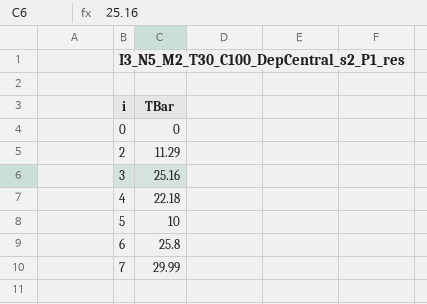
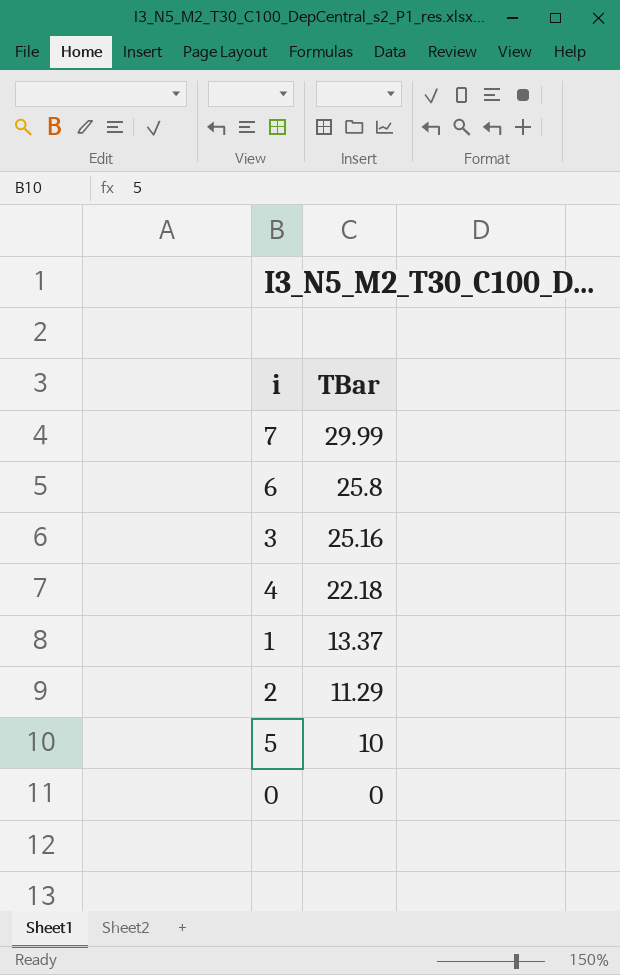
row order: i ascending -> TBar descending
row 1: none -> 13.37

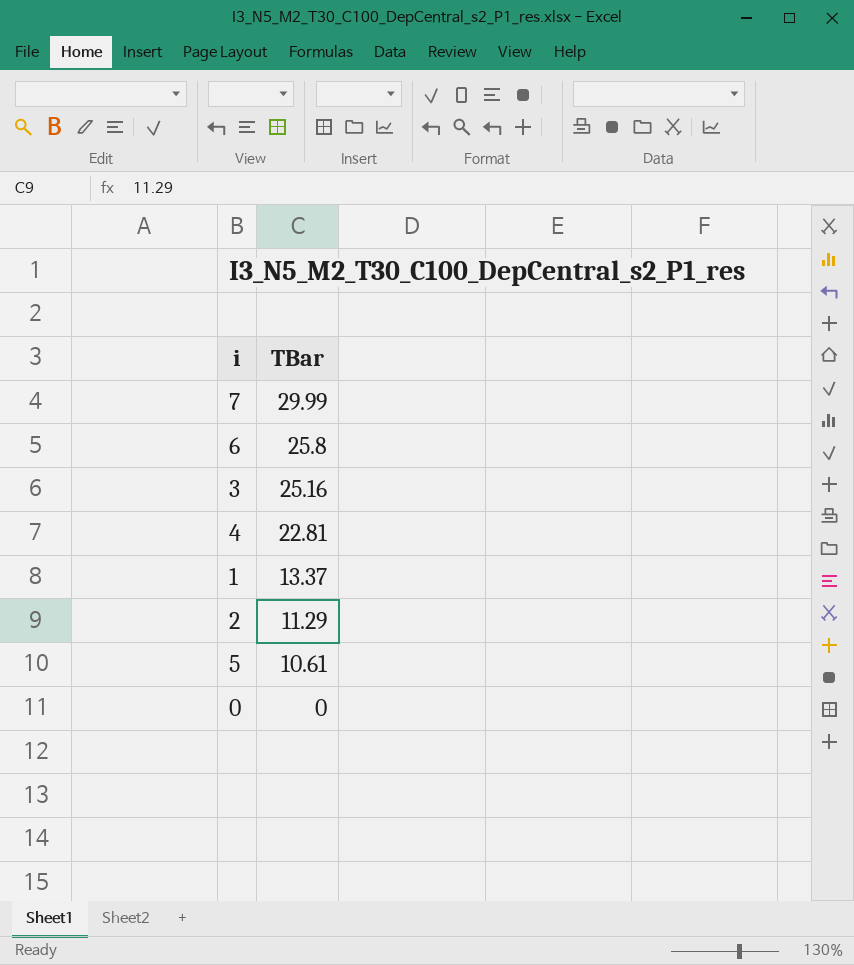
4 | TBar: 22.18 -> 22.81
5 | TBar: 10 -> 10.61

